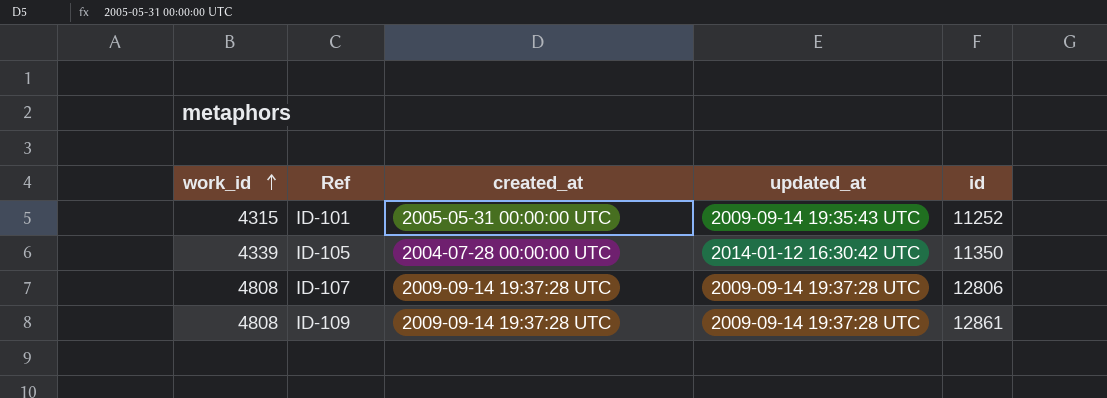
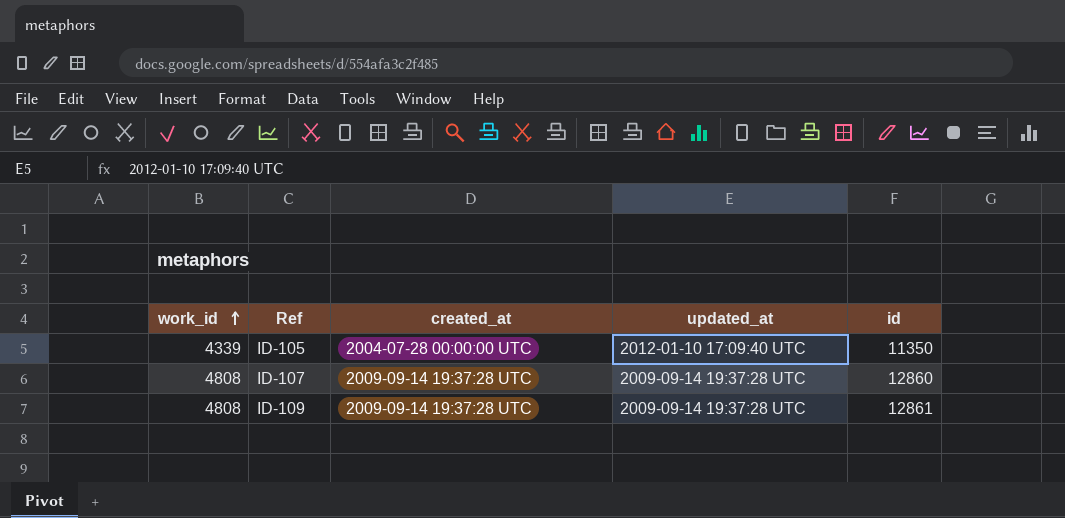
row ID-101: 4315 | 2005-05-31 00:00:00 UTC | 2009-09-14 19:35:43 UTC | 11252 -> none
ID-105 | updated_at: 2014-01-12 16:30:42 UTC -> 2012-01-10 17:09:40 UTC
ID-107 | id: 12806 -> 12860

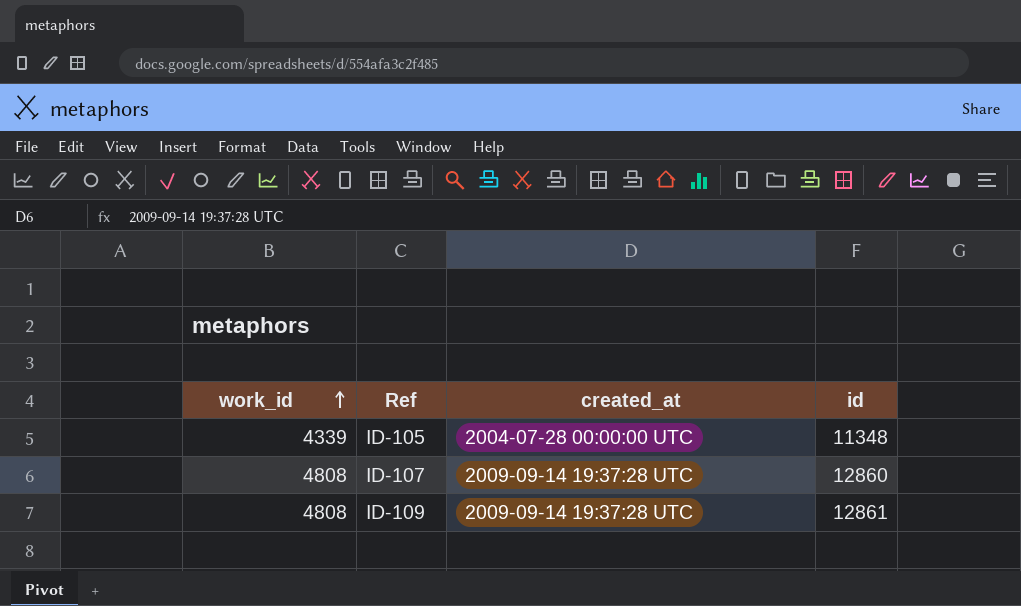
column updated_at | position: 4 -> none
ID-105 | id: 11350 -> 11348

